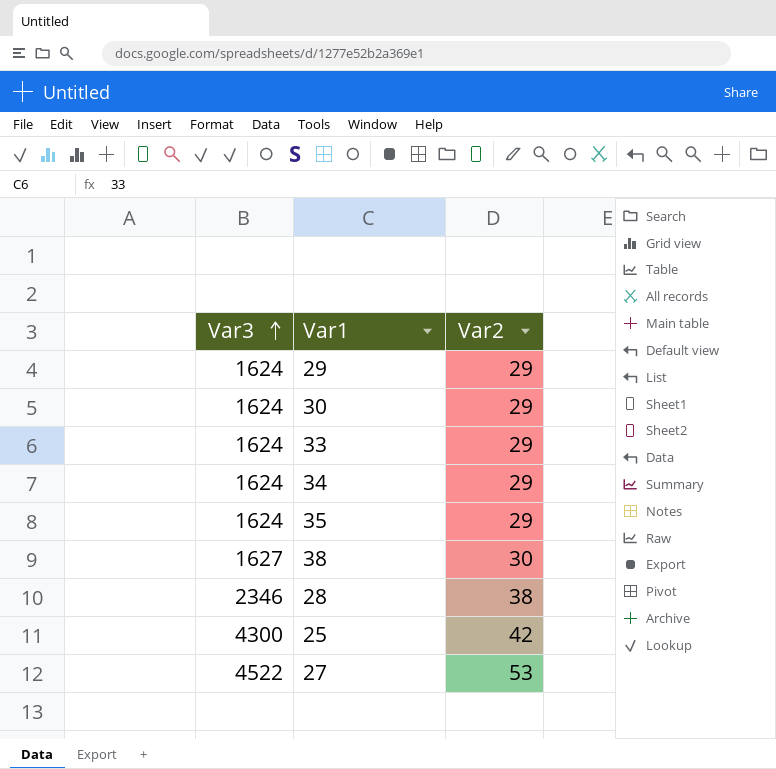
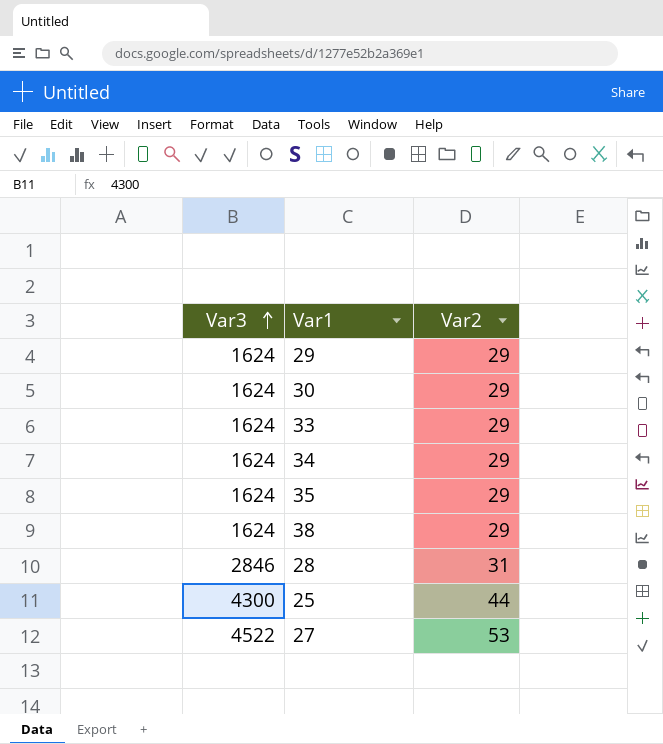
38 | Var3: 1627 -> 1624
38 | Var2: 30 -> 29
28 | Var3: 2346 -> 2846
28 | Var2: 38 -> 31
25 | Var2: 42 -> 44

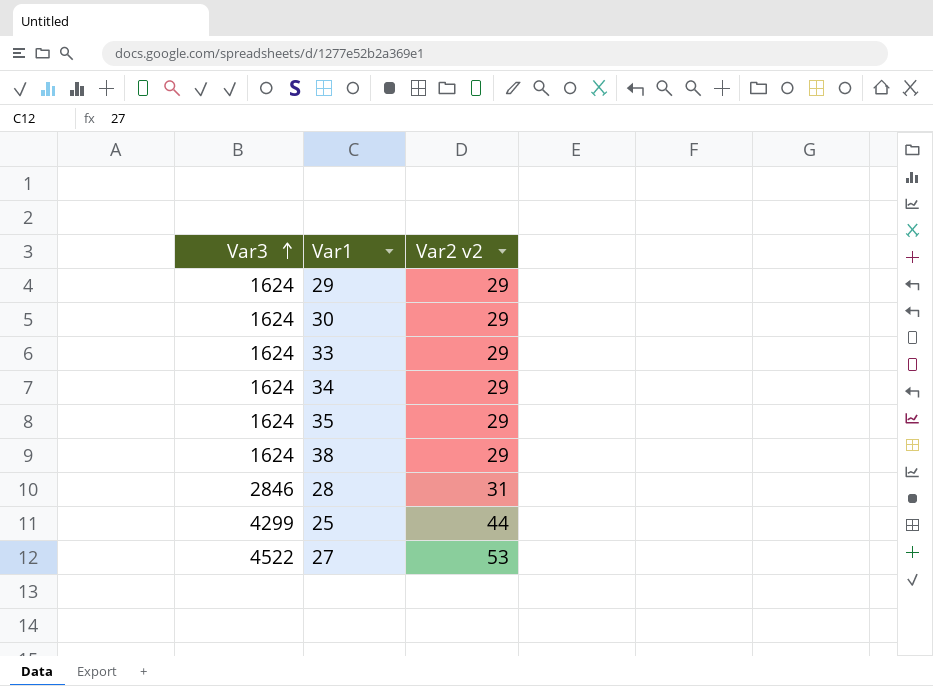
column name: Var2 -> Var2 v2
25 | Var3: 4300 -> 4299

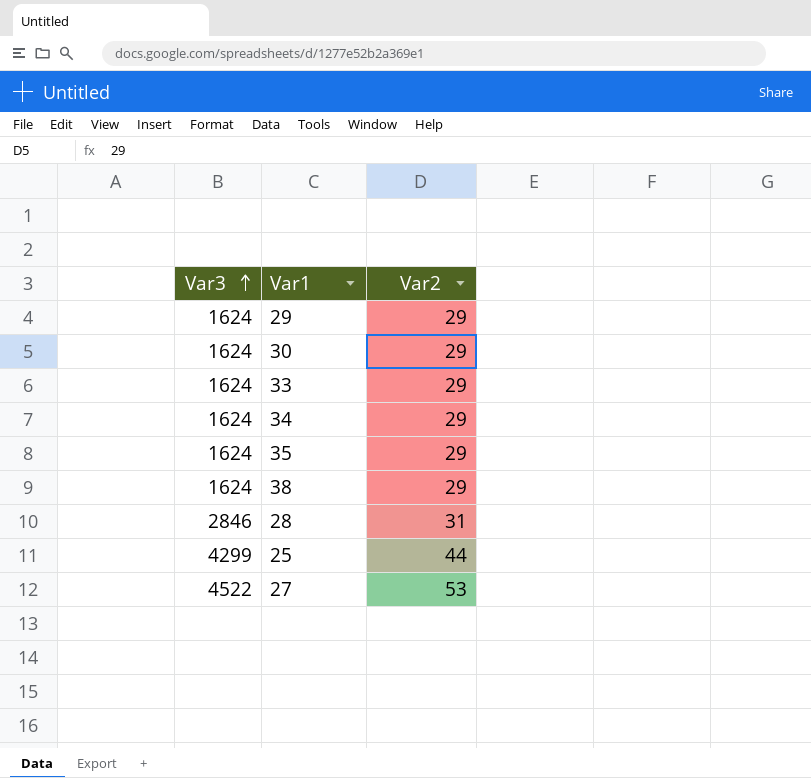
column name: Var2 v2 -> Var2

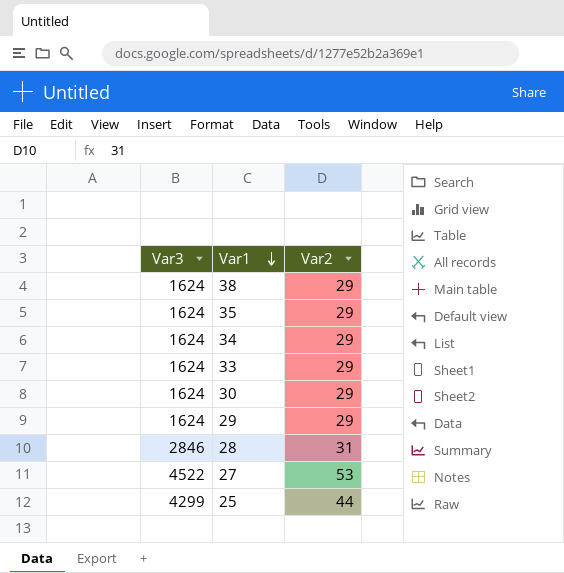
row order: Var3 ascending -> Var1 descending

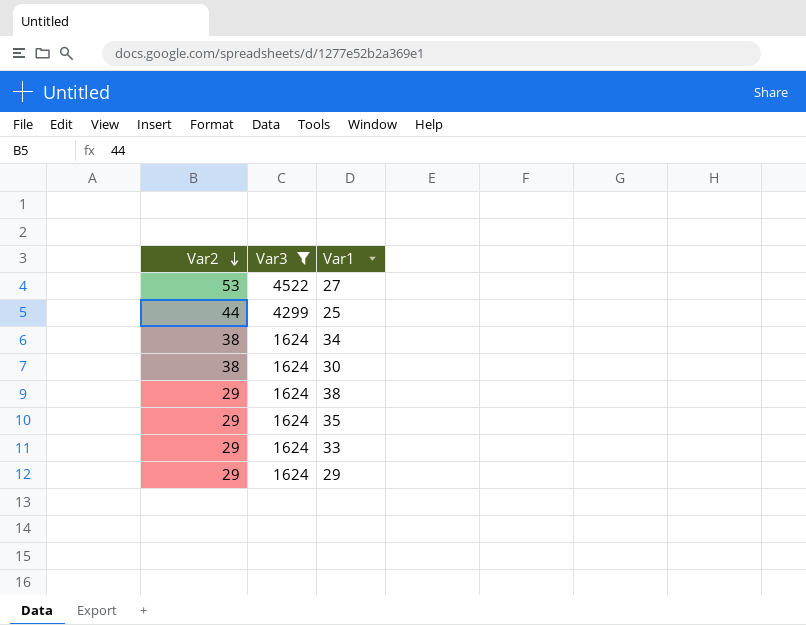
filter: none -> Var3 != 2846
row order: Var1 descending -> Var2 descending
column Var2 | position: 3 -> 1
34 | Var2: 29 -> 38
30 | Var2: 29 -> 38

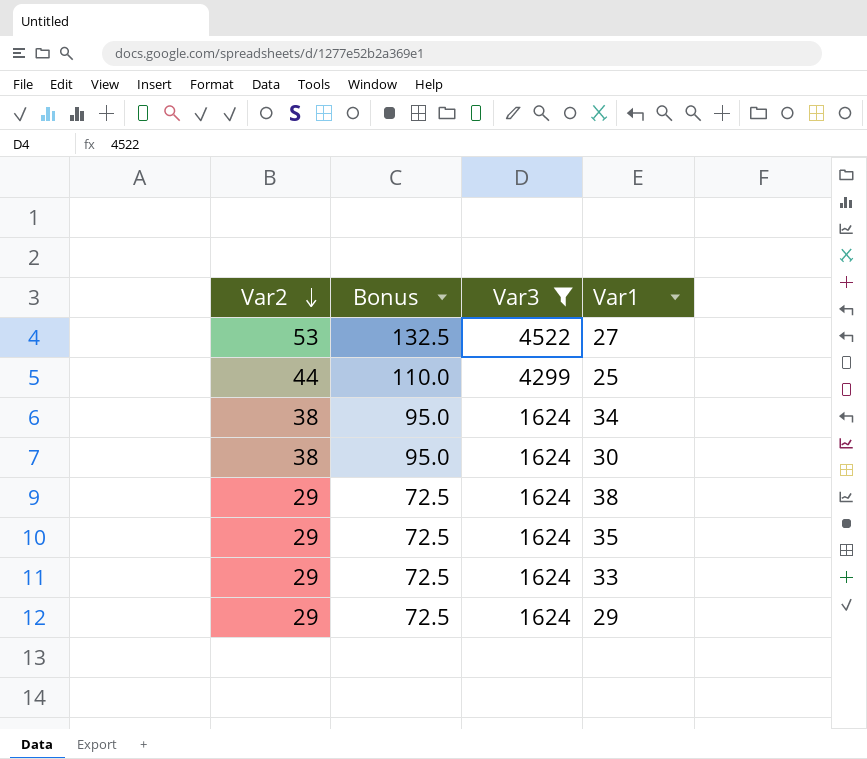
column Bonus | formula: none -> [Var2] * 2.5

